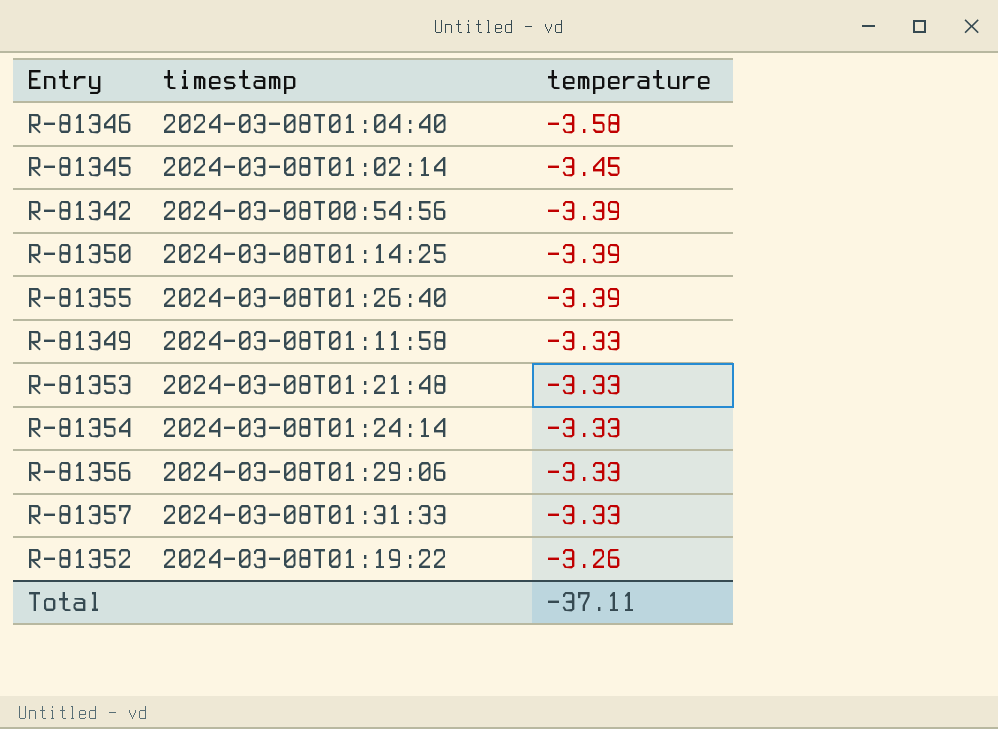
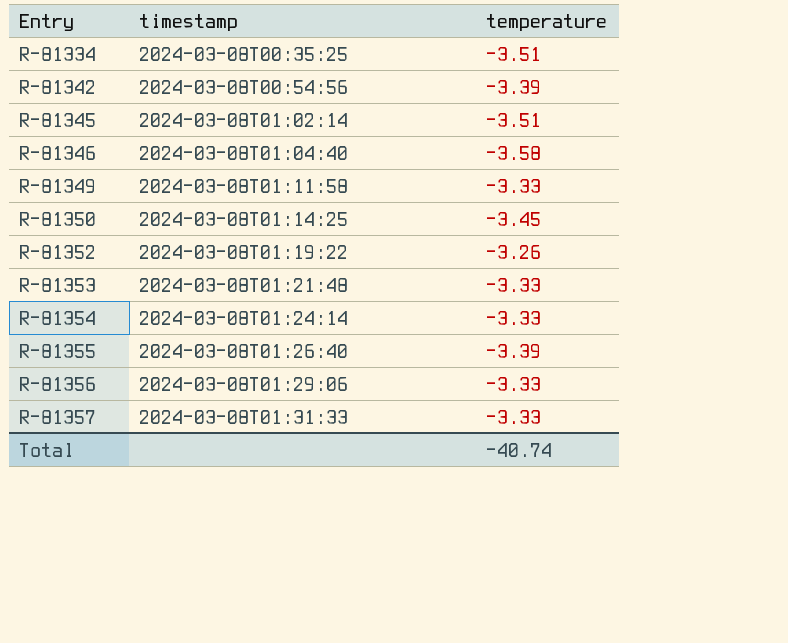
row order: temperature ascending -> Entry ascending
row R-81334: none -> 2024-03-08T00:35:25 | -3.51
R-81345 | temperature: -3.45 -> -3.51
R-81350 | temperature: -3.39 -> -3.45
Total | temperature: -37.11 -> -40.74

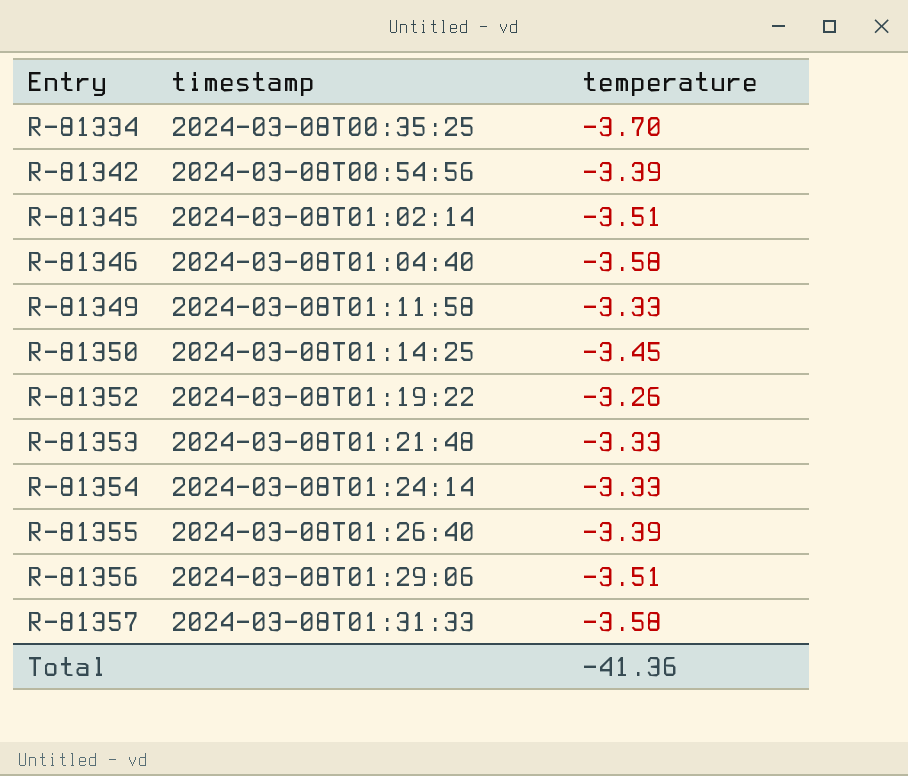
R-81334 | temperature: -3.51 -> -3.70
R-81356 | temperature: -3.33 -> -3.51
R-81357 | temperature: -3.33 -> -3.58
Total | temperature: -40.74 -> -41.36

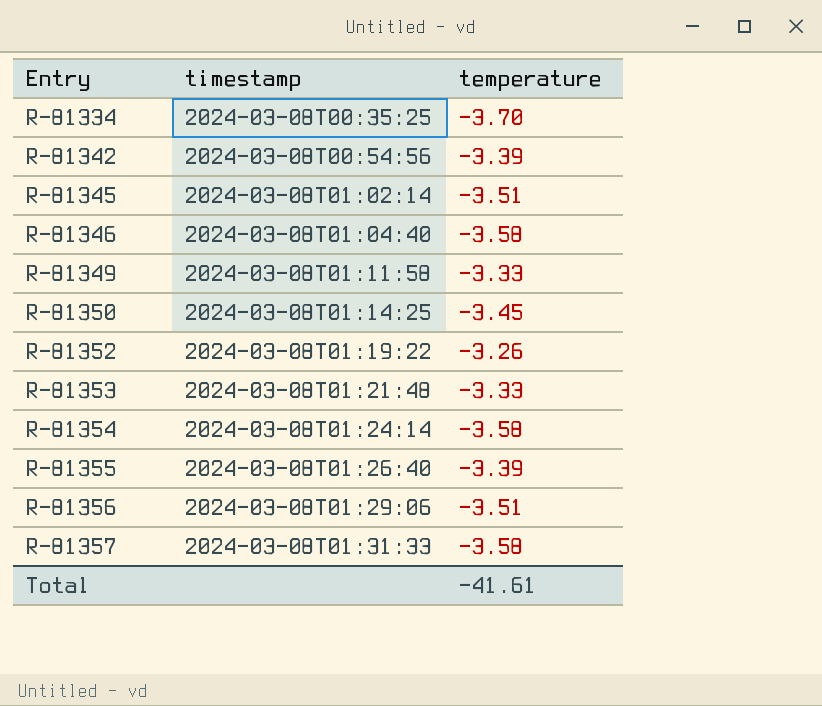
R-81354 | temperature: -3.33 -> -3.58
Total | temperature: -41.36 -> -41.61

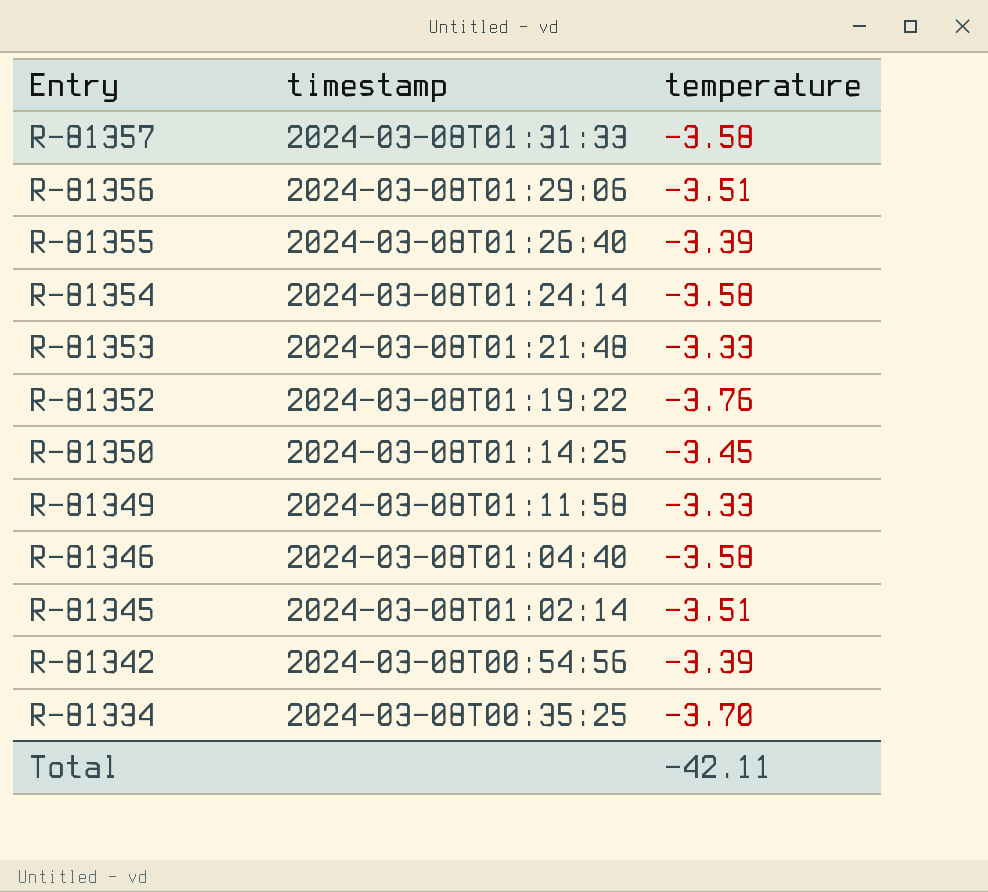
row order: Entry ascending -> Entry descending
R-81352 | temperature: -3.26 -> -3.76
Total | temperature: -41.61 -> -42.11

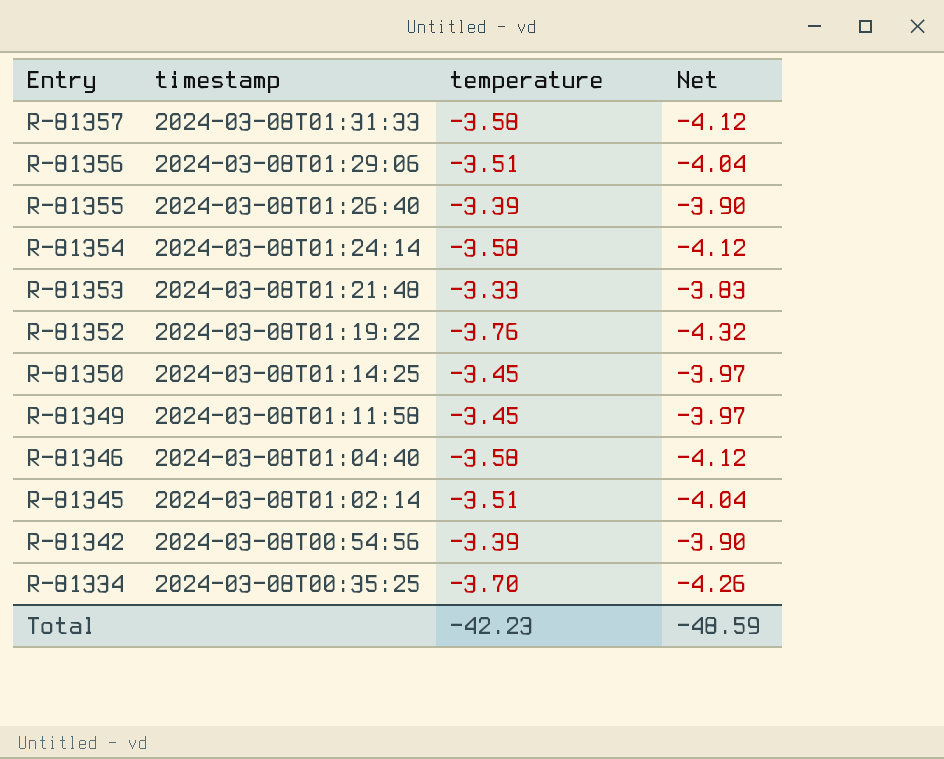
column Net | formula: none -> [temperature] * 1.15
R-81349 | temperature: -3.33 -> -3.45
Total | temperature: -42.11 -> -42.23

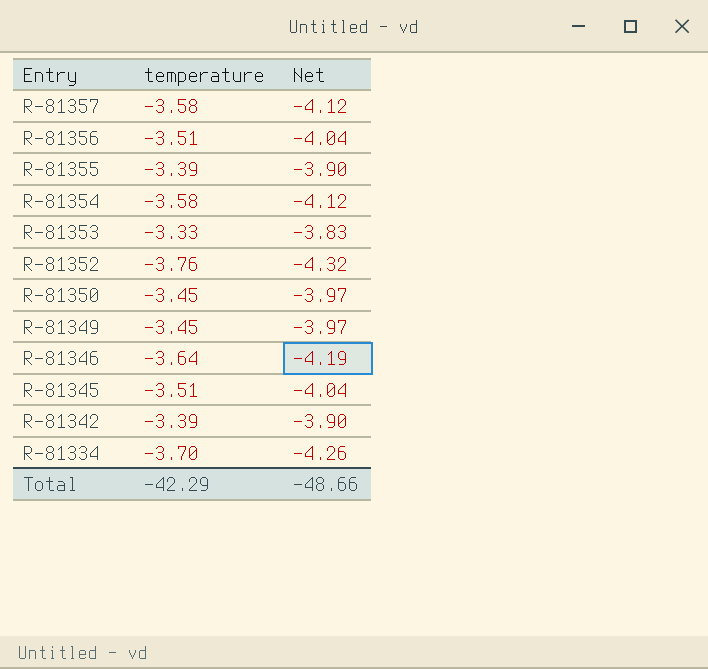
column timestamp | position: 2 -> none
R-81346 | temperature: -3.58 -> -3.64
R-81346 | Net: -4.12 -> -4.19
Total | temperature: -42.23 -> -42.29
Total | Net: -48.59 -> -48.66

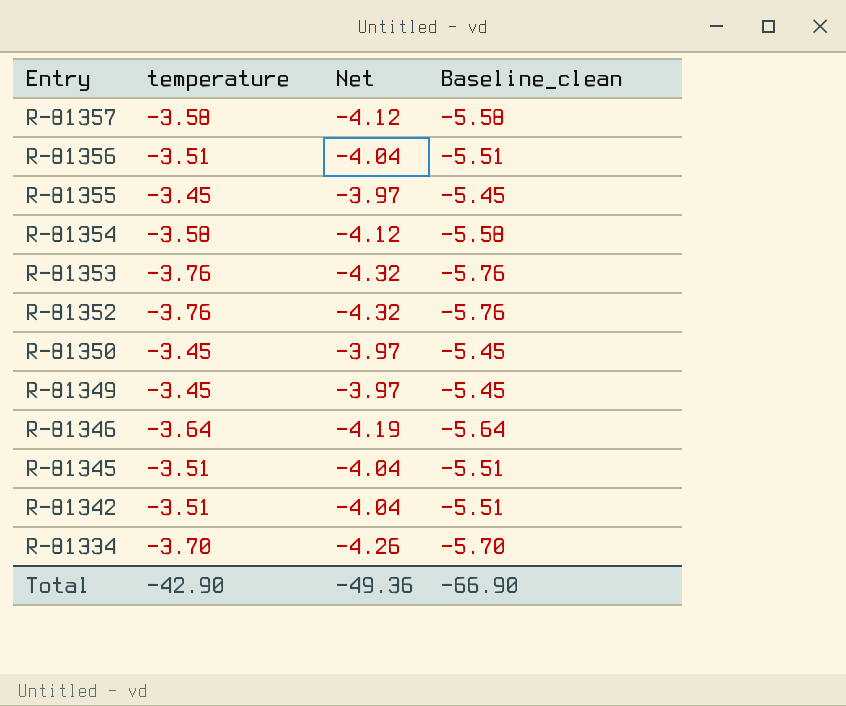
column Baseline_clean | formula: none -> [temperature] - 2
R-81355 | temperature: -3.39 -> -3.45
R-81355 | Net: -3.90 -> -3.97
R-81353 | temperature: -3.33 -> -3.76
R-81353 | Net: -3.83 -> -4.32
R-81342 | temperature: -3.39 -> -3.51
R-81342 | Net: -3.90 -> -4.04
Total | temperature: -42.29 -> -42.90
Total | Net: -48.66 -> -49.36

